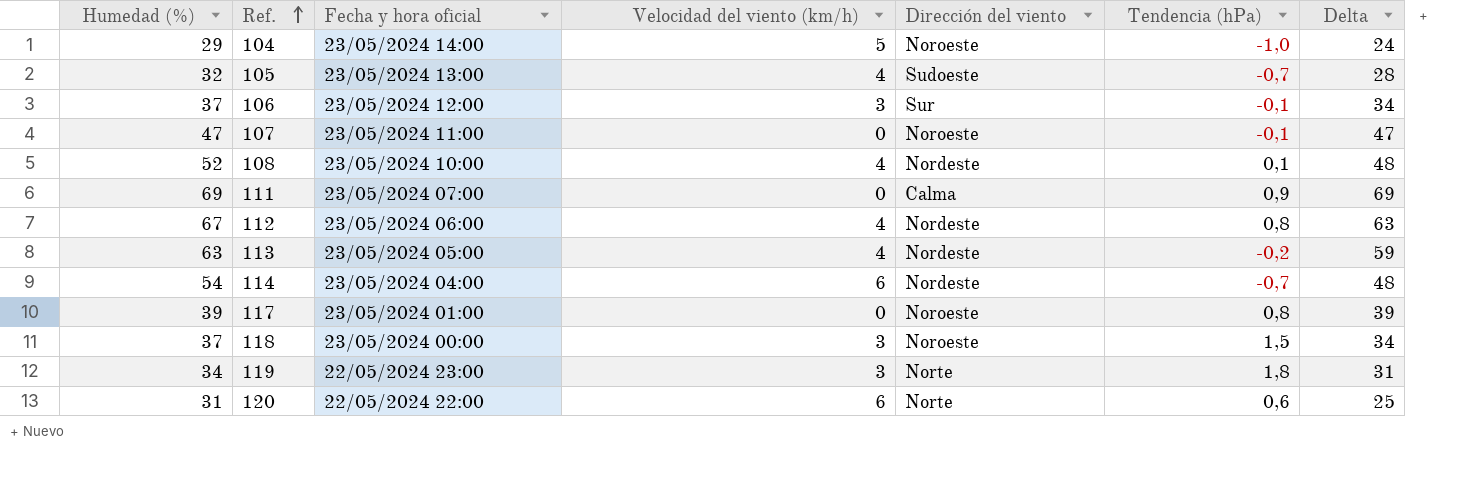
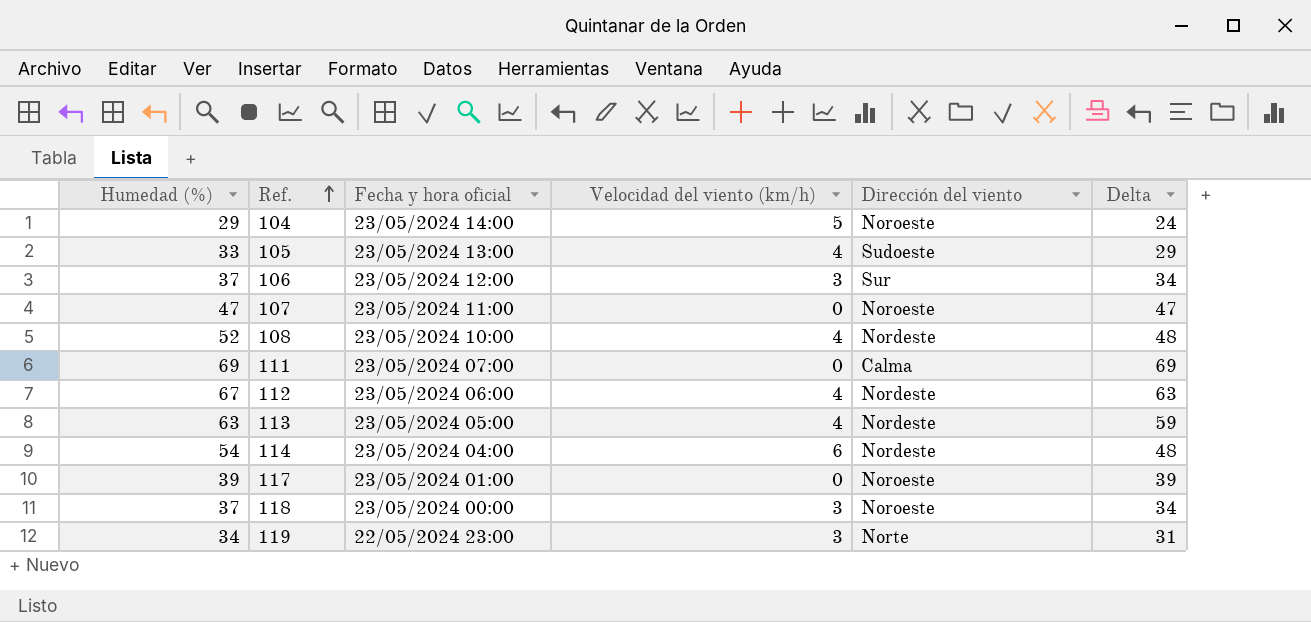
column Tendencia (hPa) | position: 6 -> none
row 120: 31 | 22/05/2024 22:00 | 6 | Norte | 0,6 | 25 -> none
105 | Humedad (%): 32 -> 33
105 | Delta: 28 -> 29

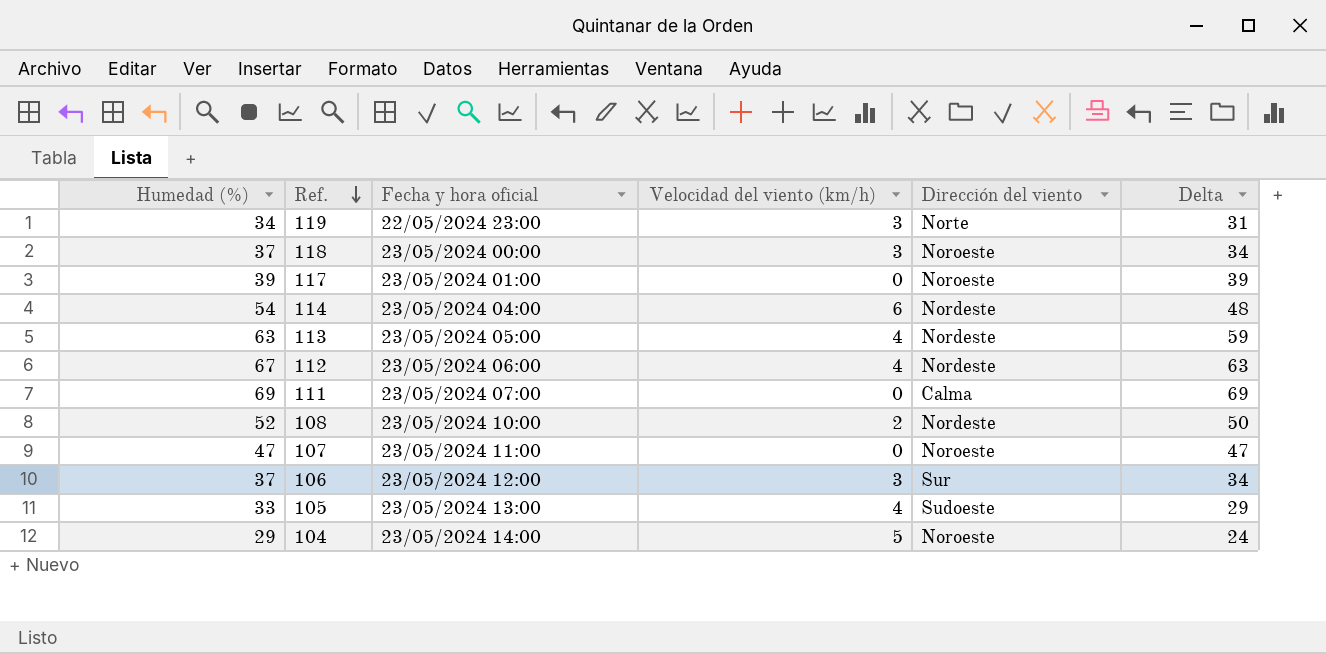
row order: Ref. ascending -> Ref. descending
108 | Velocidad del viento (km/h): 4 -> 2
108 | Delta: 48 -> 50

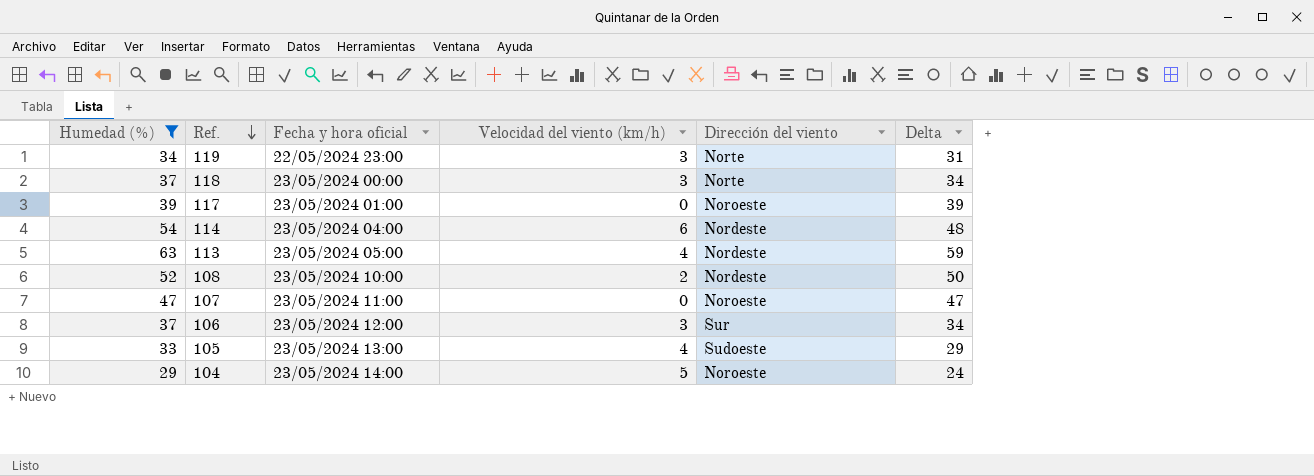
filter: none -> Humedad (%) <= 63
118 | Dirección del viento: Noroeste -> Norte

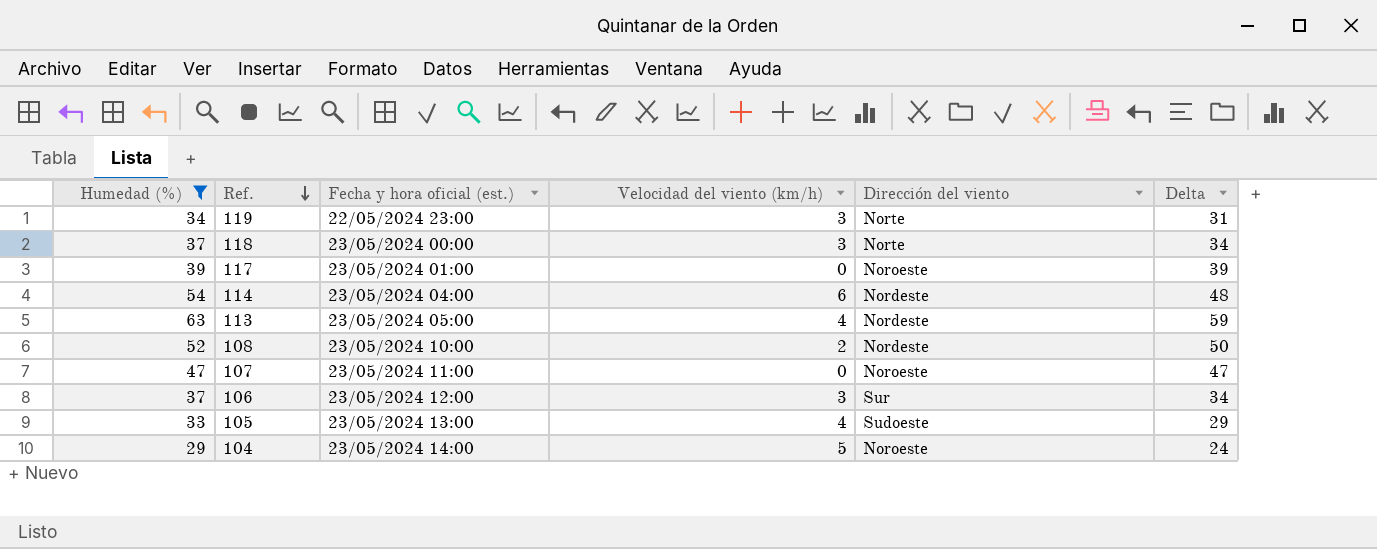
column name: Fecha y hora oficial -> Fecha y hora oficial (est.)

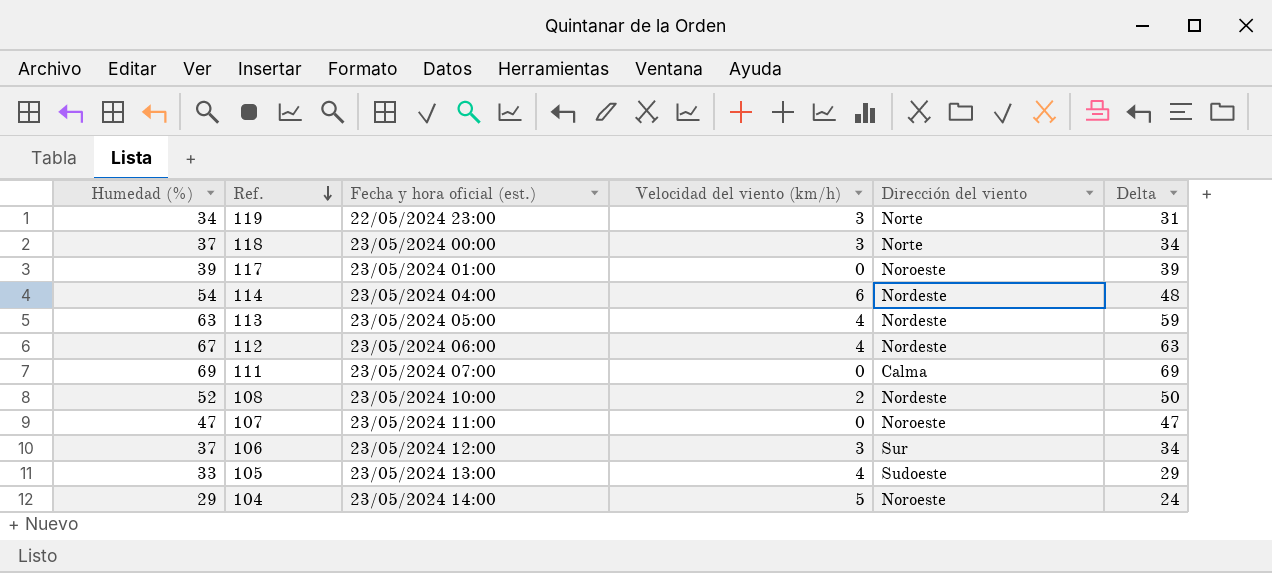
filter: Humedad (%) <= 63 -> none

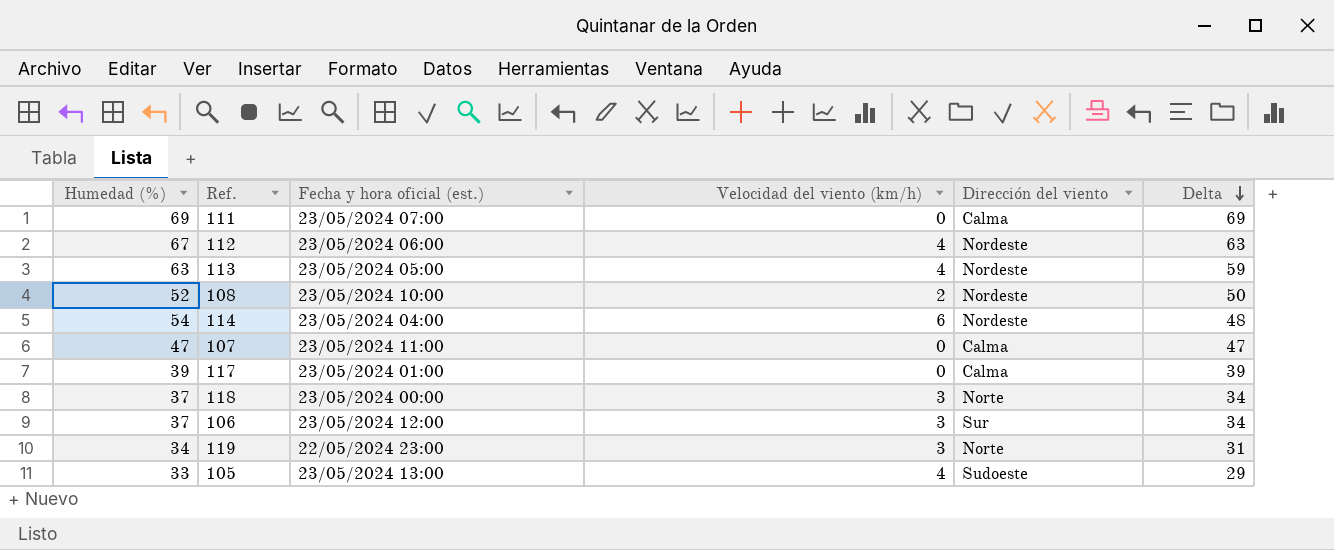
row order: Ref. descending -> Delta descending
row 104: 29 | 23/05/2024 14:00 | 5 | Noroeste | 24 -> none
107 | Dirección del viento: Noroeste -> Calma
117 | Dirección del viento: Noroeste -> Calma

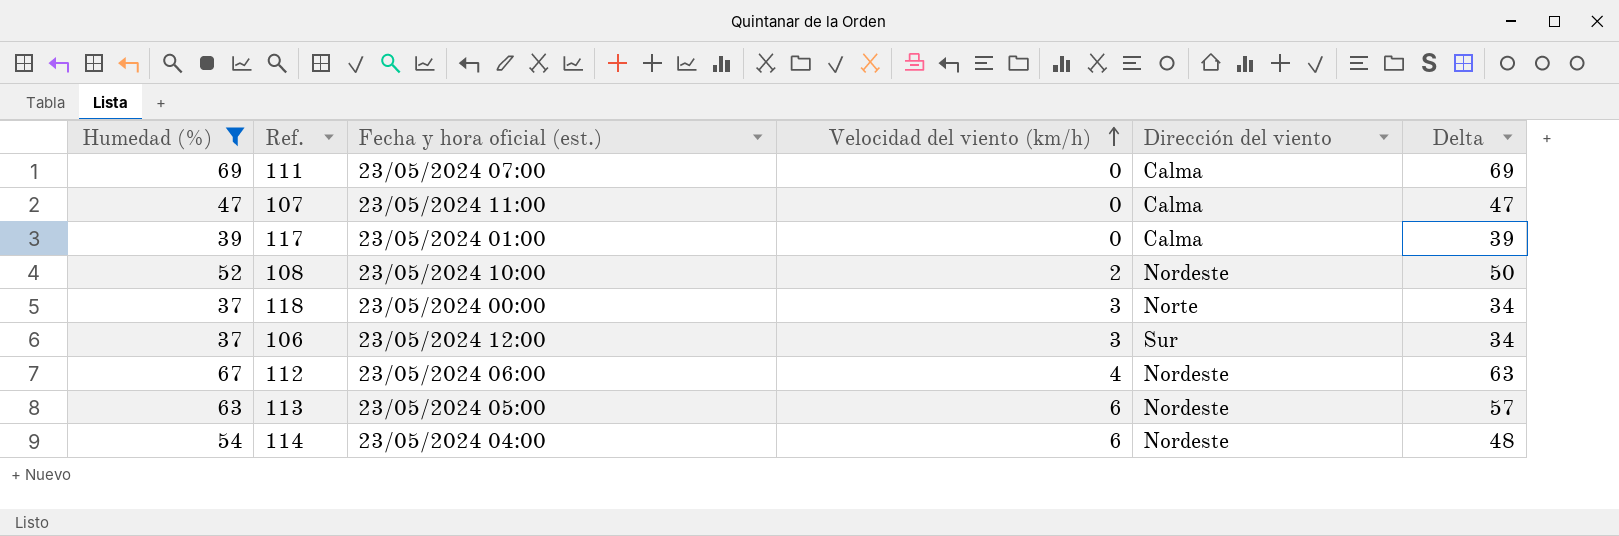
filter: none -> Humedad (%) >= 37
row order: Delta descending -> Velocidad del viento (km/h) ascending
113 | Velocidad del viento (km/h): 4 -> 6
113 | Delta: 59 -> 57

